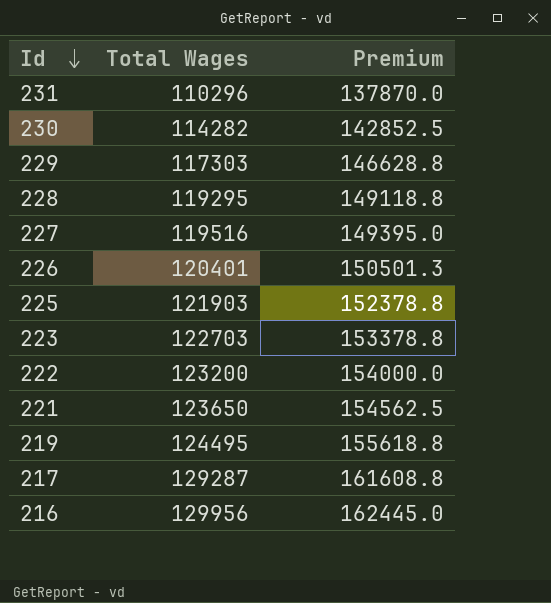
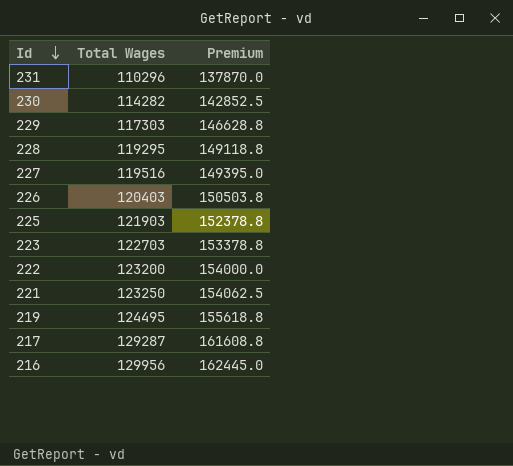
226 | Total Wages: 120401 -> 120403
226 | Premium: 150501.3 -> 150503.8
221 | Total Wages: 123650 -> 123250
221 | Premium: 154562.5 -> 154062.5

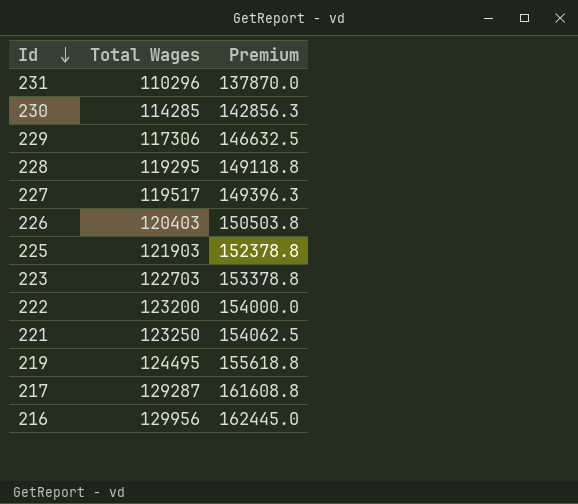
230 | Total Wages: 114282 -> 114285
230 | Premium: 142852.5 -> 142856.3
229 | Total Wages: 117303 -> 117306
229 | Premium: 146628.8 -> 146632.5
227 | Total Wages: 119516 -> 119517
227 | Premium: 149395.0 -> 149396.3

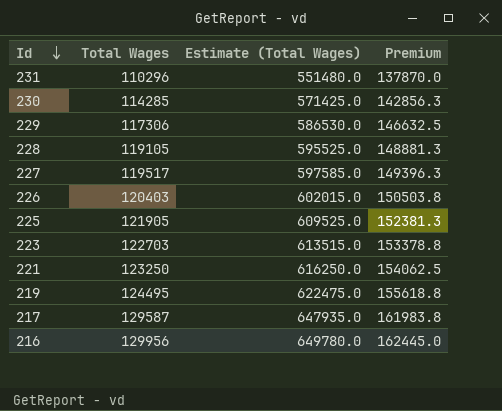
column Estimate (Total Wages) | formula: none -> [Total Wages] * 5
row 222: 123200 | 154000.0 -> none
228 | Total Wages: 119295 -> 119105
228 | Premium: 149118.8 -> 148881.3
225 | Total Wages: 121903 -> 121905
225 | Premium: 152378.8 -> 152381.3
217 | Total Wages: 129287 -> 129587
217 | Premium: 161608.8 -> 161983.8

